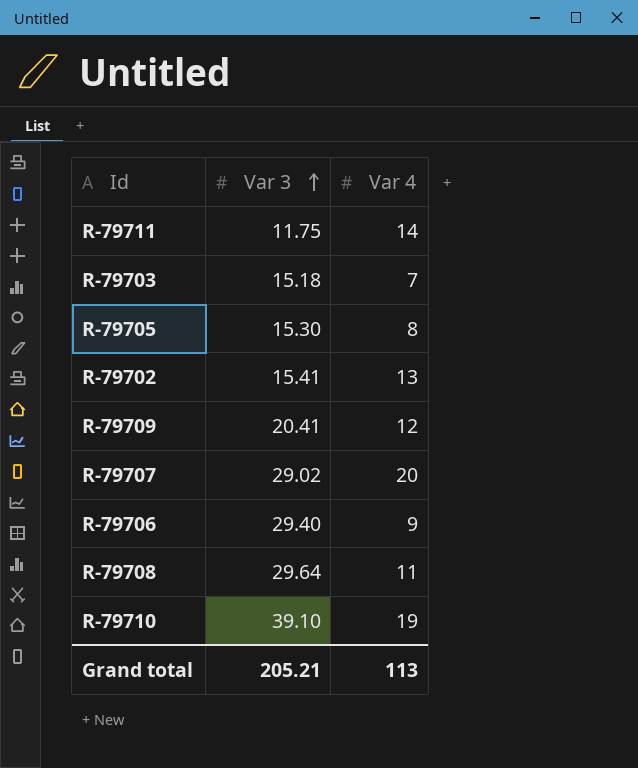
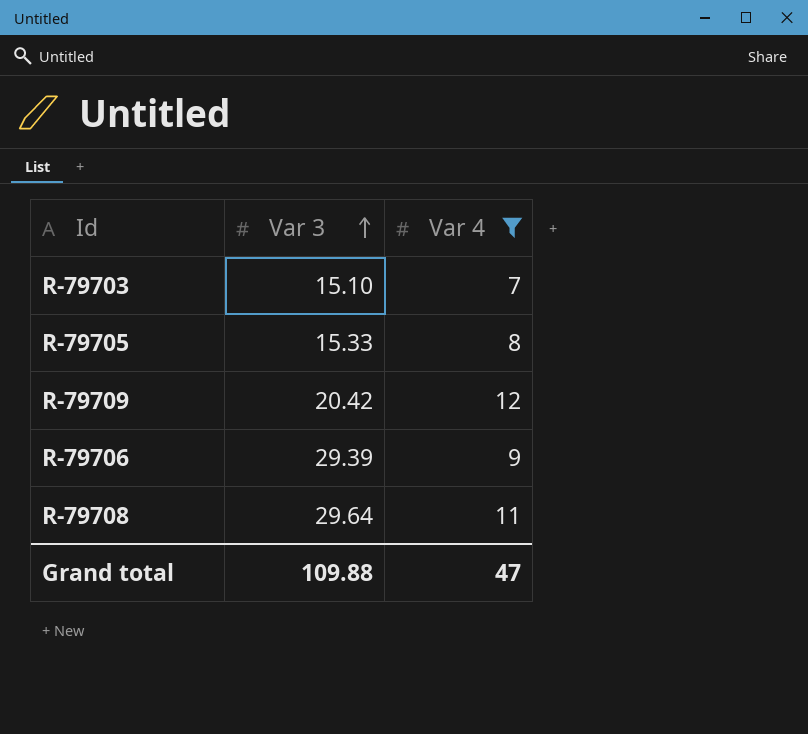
filter: none -> Var 4 <= 12
R-79703 | Var 3: 15.18 -> 15.10
R-79705 | Var 3: 15.30 -> 15.33
R-79709 | Var 3: 20.41 -> 20.42
R-79706 | Var 3: 29.40 -> 29.39
Grand total | Var 3: 205.21 -> 109.88
Grand total | Var 4: 113 -> 47

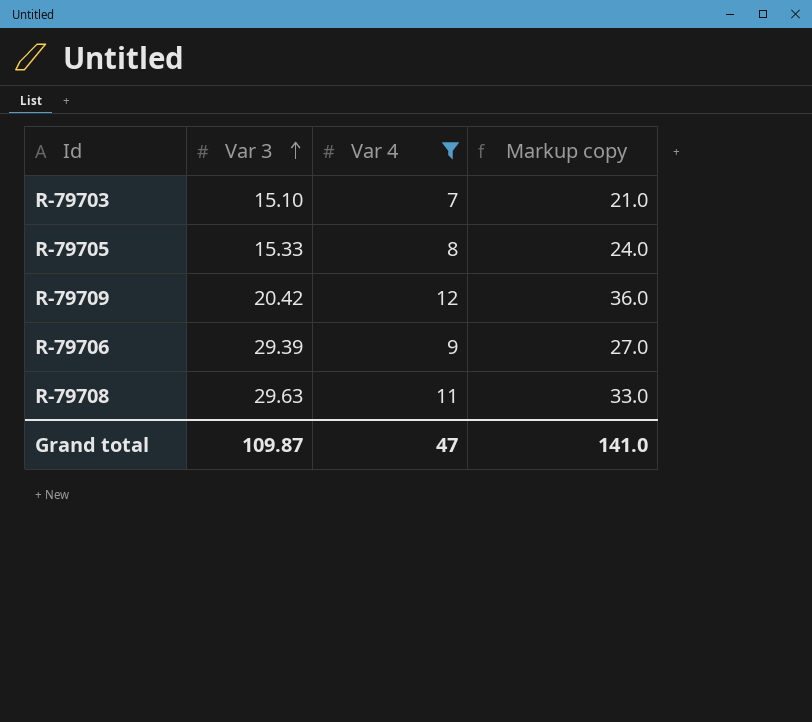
column Markup copy | formula: none -> [Var 4] * 3
R-79708 | Var 3: 29.64 -> 29.63
Grand total | Var 3: 109.88 -> 109.87

